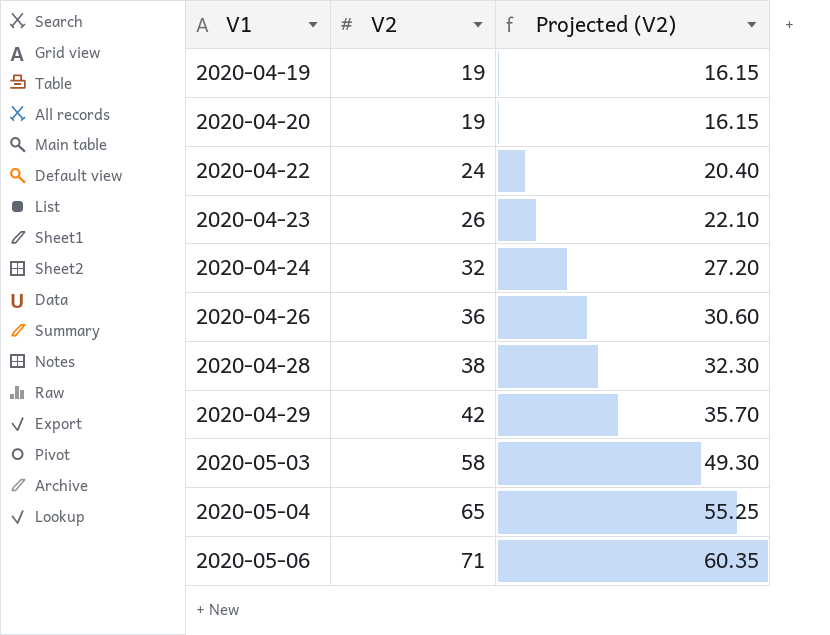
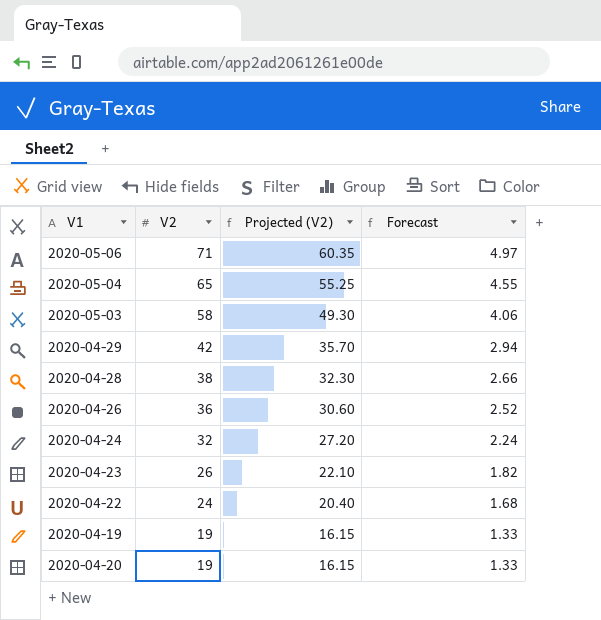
row order: V1 ascending -> V2 descending
column Forecast | formula: none -> [V2] * 0.07

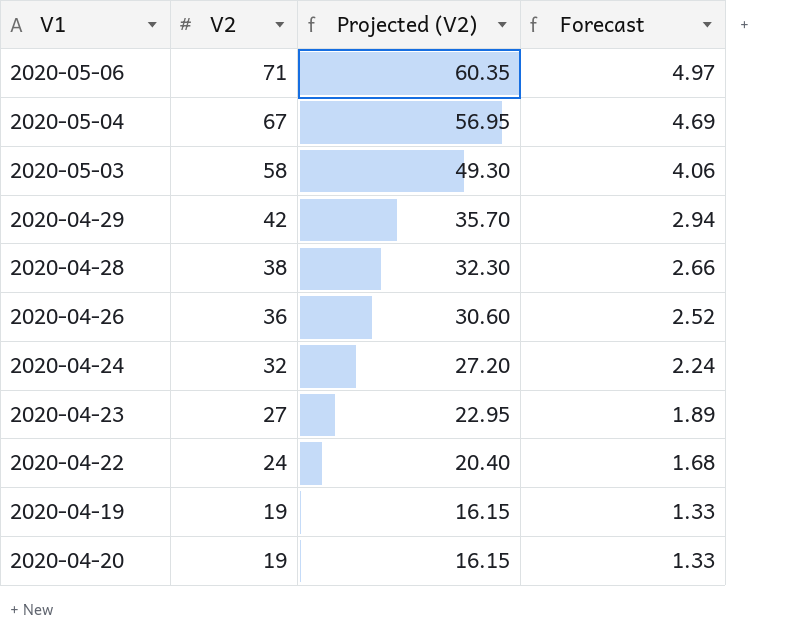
2020-05-04 | V2: 65 -> 67
2020-05-04 | Projected (V2): 55.25 -> 56.95
2020-05-04 | Forecast: 4.55 -> 4.69
2020-04-23 | V2: 26 -> 27
2020-04-23 | Projected (V2): 22.10 -> 22.95
2020-04-23 | Forecast: 1.82 -> 1.89

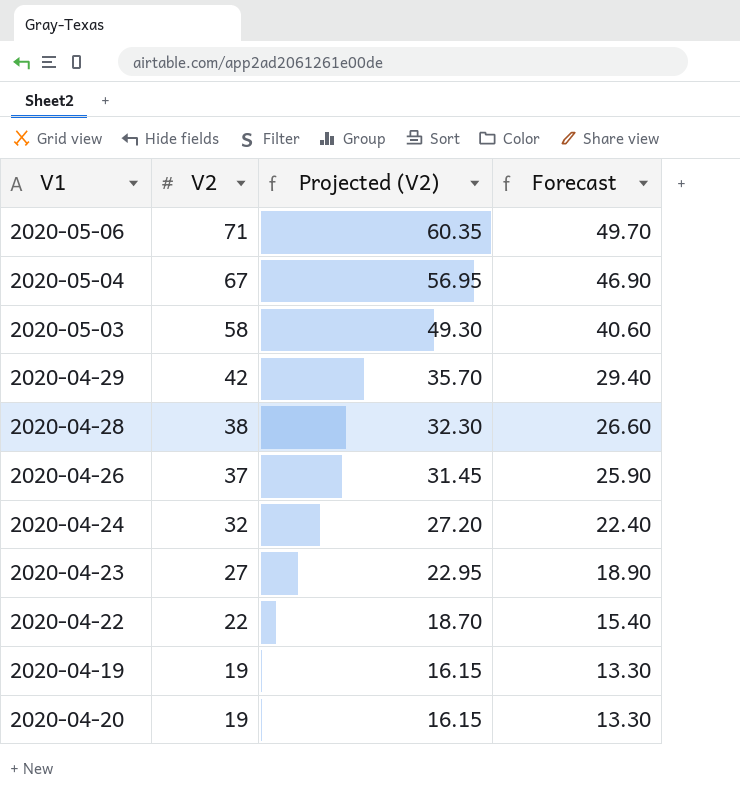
column Forecast | formula: [V2] * 0.07 -> [V2] * 0.7
2020-04-26 | V2: 36 -> 37
2020-04-26 | Projected (V2): 30.60 -> 31.45
2020-04-22 | V2: 24 -> 22
2020-04-22 | Projected (V2): 20.40 -> 18.70

